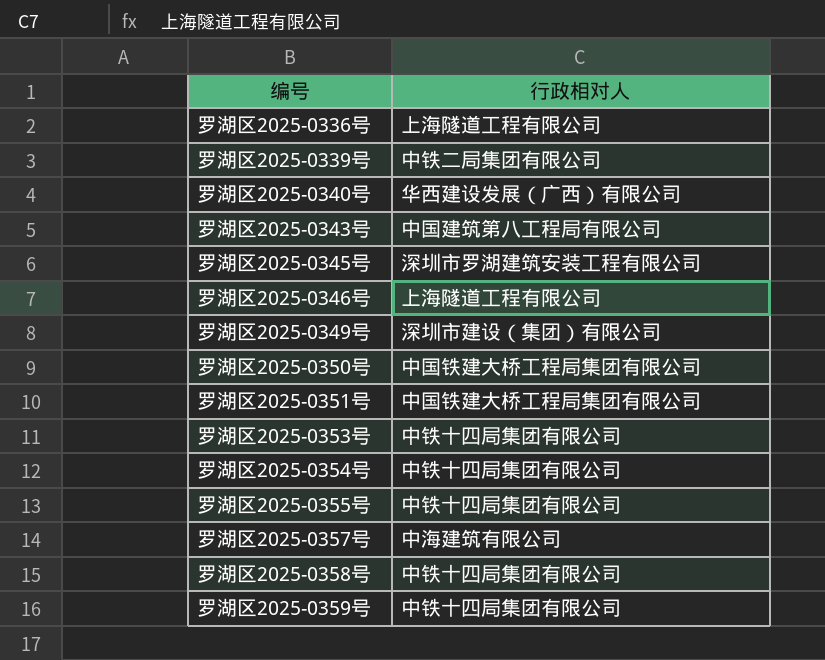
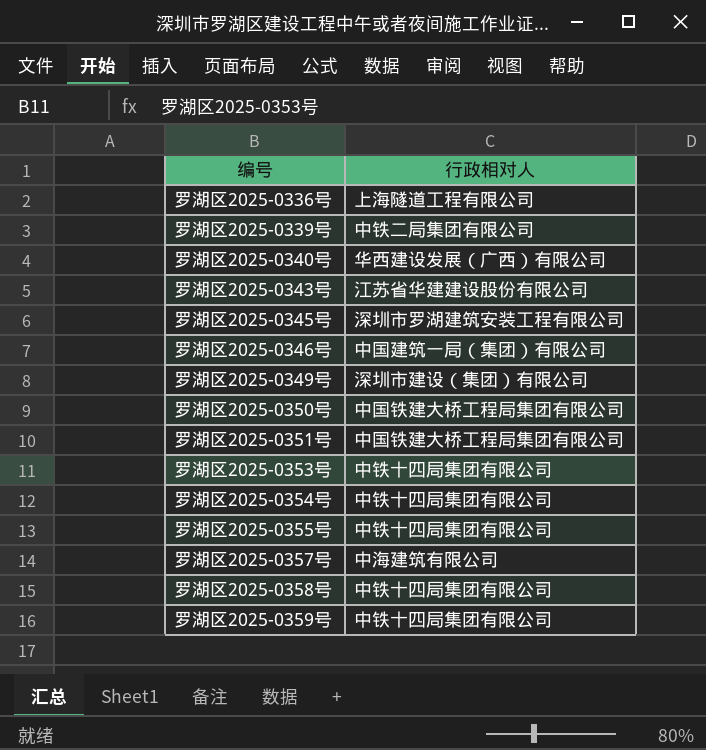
罗湖区2025-0343号 | 行政相对人: 中国建筑第八工程局有限公司 -> 江苏省华建建设股份有限公司
罗湖区2025-0346号 | 行政相对人: 上海隧道工程有限公司 -> 中国建筑一局（集团）有限公司

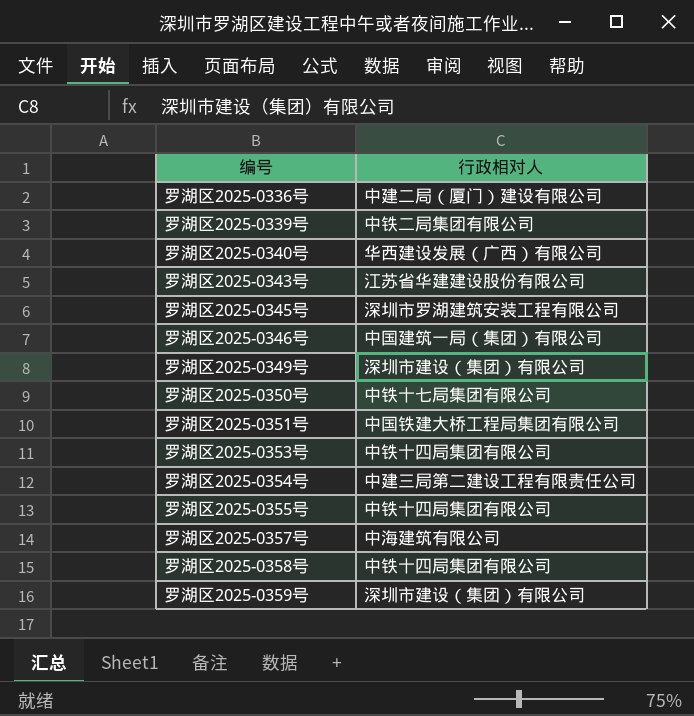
罗湖区2025-0336号 | 行政相对人: 上海隧道工程有限公司 -> 中建二局（厦门）建设有限公司
罗湖区2025-0350号 | 行政相对人: 中国铁建大桥工程局集团有限公司 -> 中铁十七局集团有限公司
罗湖区2025-0354号 | 行政相对人: 中铁十四局集团有限公司 -> 中建三局第二建设工程有限责任公司
罗湖区2025-0359号 | 行政相对人: 中铁十四局集团有限公司 -> 深圳市建设（集团）有限公司

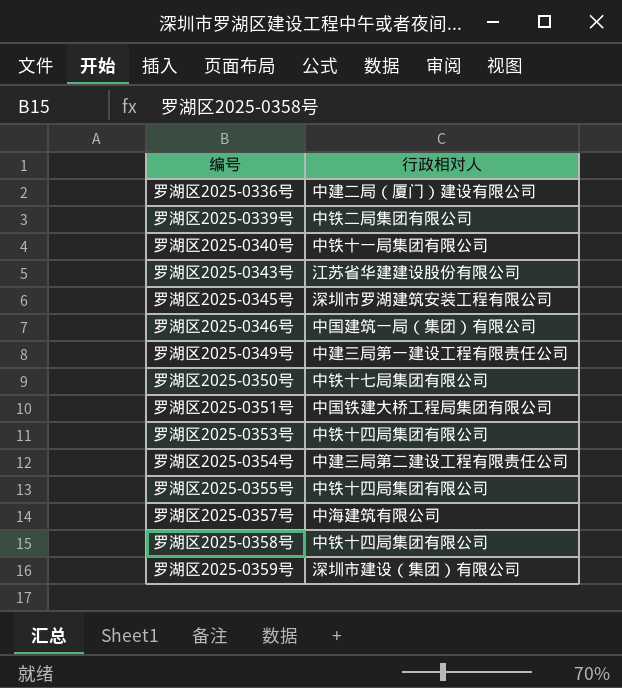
罗湖区2025-0340号 | 行政相对人: 华西建设发展（广西）有限公司 -> 中铁十一局集团有限公司
罗湖区2025-0349号 | 行政相对人: 深圳市建设（集团）有限公司 -> 中建三局第一建设工程有限责任公司

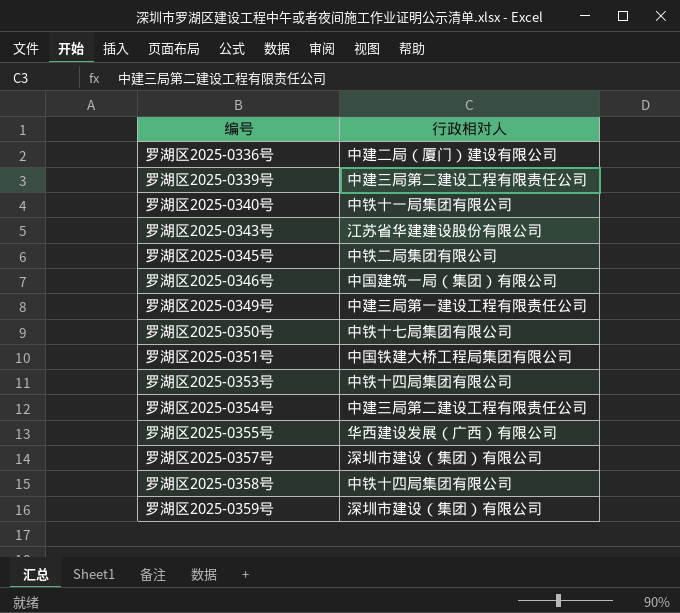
罗湖区2025-0339号 | 行政相对人: 中铁二局集团有限公司 -> 中建三局第二建设工程有限责任公司
罗湖区2025-0345号 | 行政相对人: 深圳市罗湖建筑安装工程有限公司 -> 中铁二局集团有限公司
罗湖区2025-0355号 | 行政相对人: 中铁十四局集团有限公司 -> 华西建设发展（广西）有限公司
罗湖区2025-0357号 | 行政相对人: 中海建筑有限公司 -> 深圳市建设（集团）有限公司

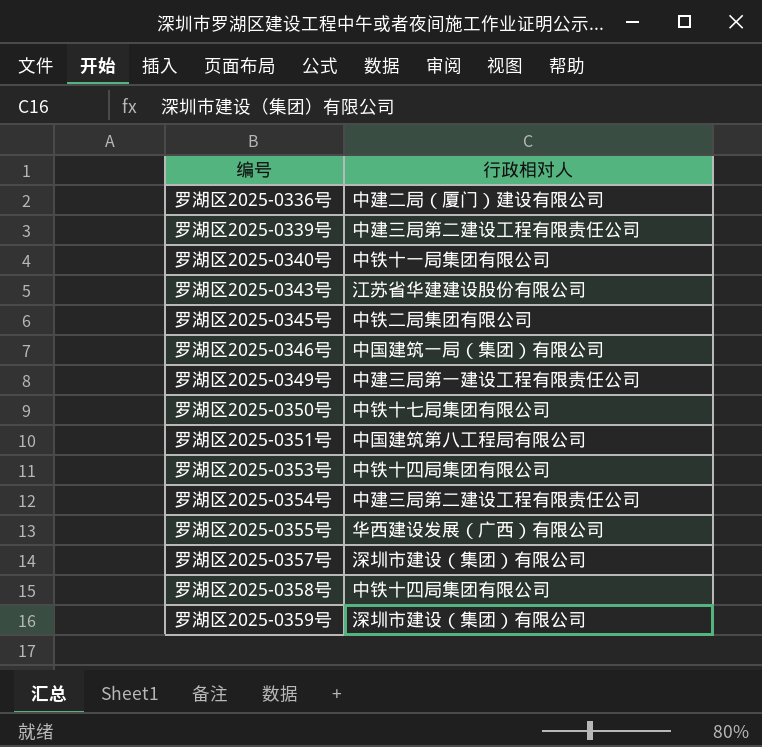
罗湖区2025-0351号 | 行政相对人: 中国铁建大桥工程局集团有限公司 -> 中国建筑第八工程局有限公司

